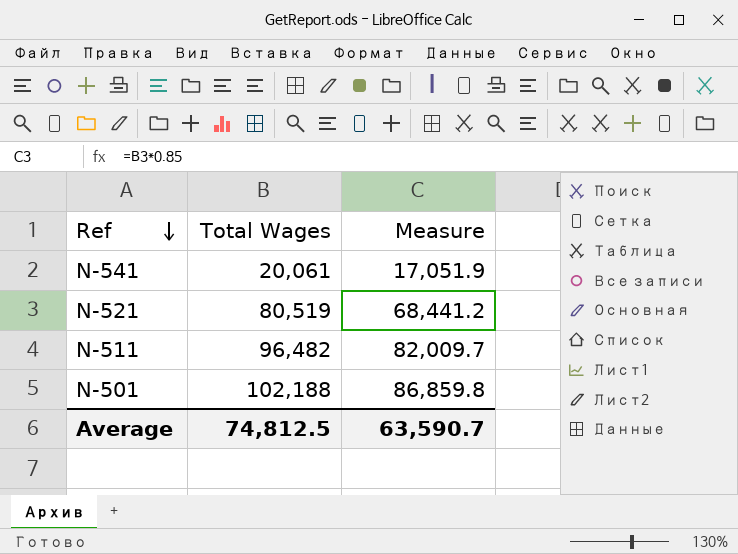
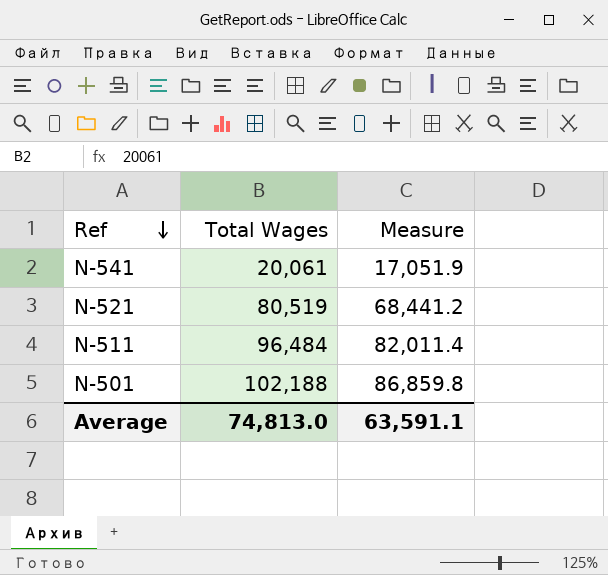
N-511 | Total Wages: 96,482 -> 96,484
N-511 | Measure: 82,009.7 -> 82,011.4
Average | Total Wages: 74,812.5 -> 74,813.0
Average | Measure: 63,590.7 -> 63,591.1

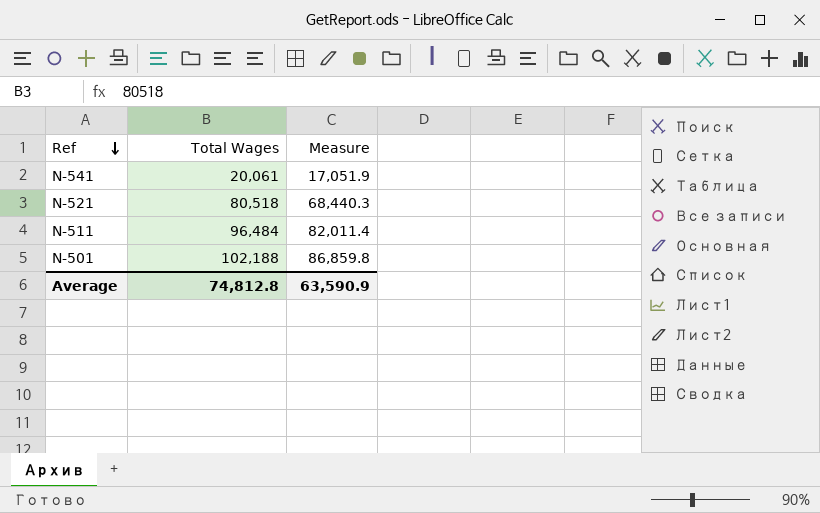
N-521 | Total Wages: 80,519 -> 80,518
N-521 | Measure: 68,441.2 -> 68,440.3
Average | Total Wages: 74,813.0 -> 74,812.8
Average | Measure: 63,591.1 -> 63,590.9

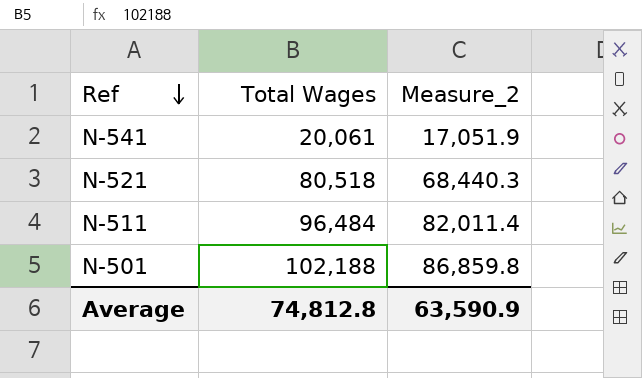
column name: Measure -> Measure_2

